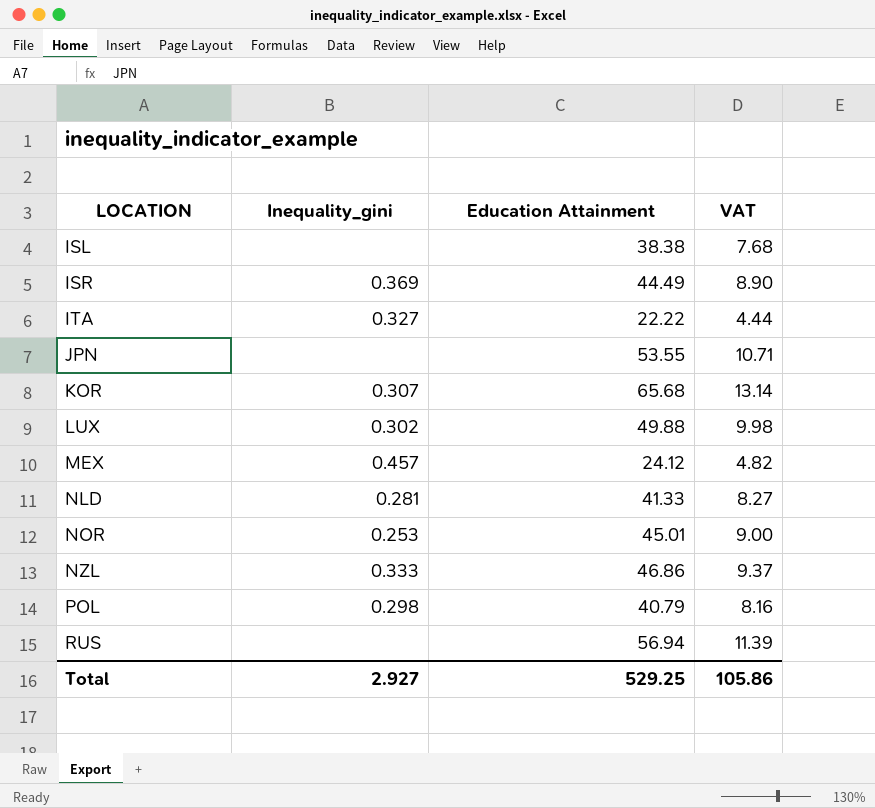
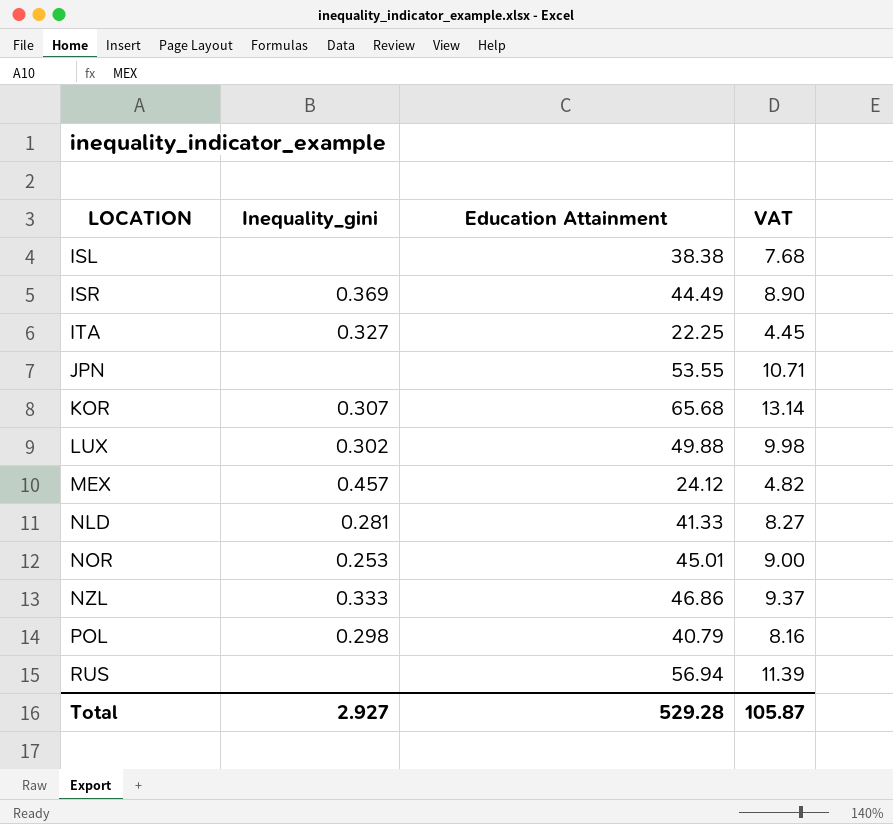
ITA | Education Attainment: 22.22 -> 22.25
ITA | VAT: 4.44 -> 4.45
Total | Education Attainment: 529.25 -> 529.28
Total | VAT: 105.86 -> 105.87

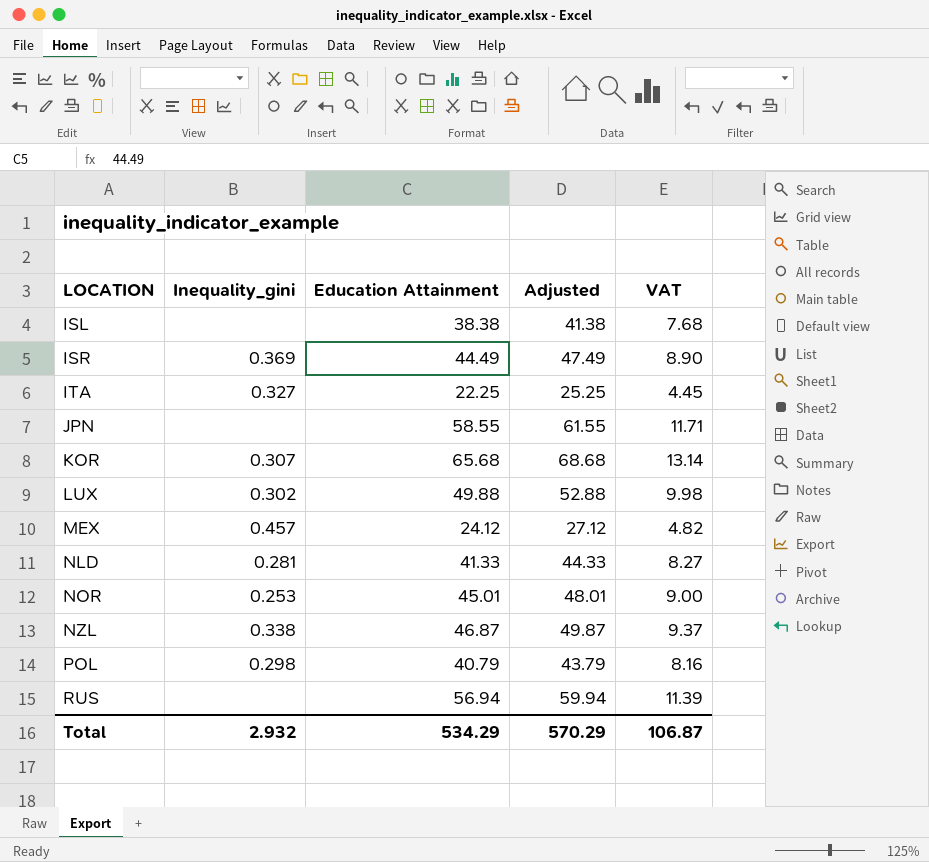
column Adjusted | formula: none -> [Education Attainment] + 3
JPN | Education Attainment: 53.55 -> 58.55
JPN | VAT: 10.71 -> 11.71
NZL | Inequality_gini: 0.333 -> 0.338
NZL | Education Attainment: 46.86 -> 46.87
Total | Inequality_gini: 2.927 -> 2.932
Total | Education Attainment: 529.28 -> 534.29
Total | VAT: 105.87 -> 106.87

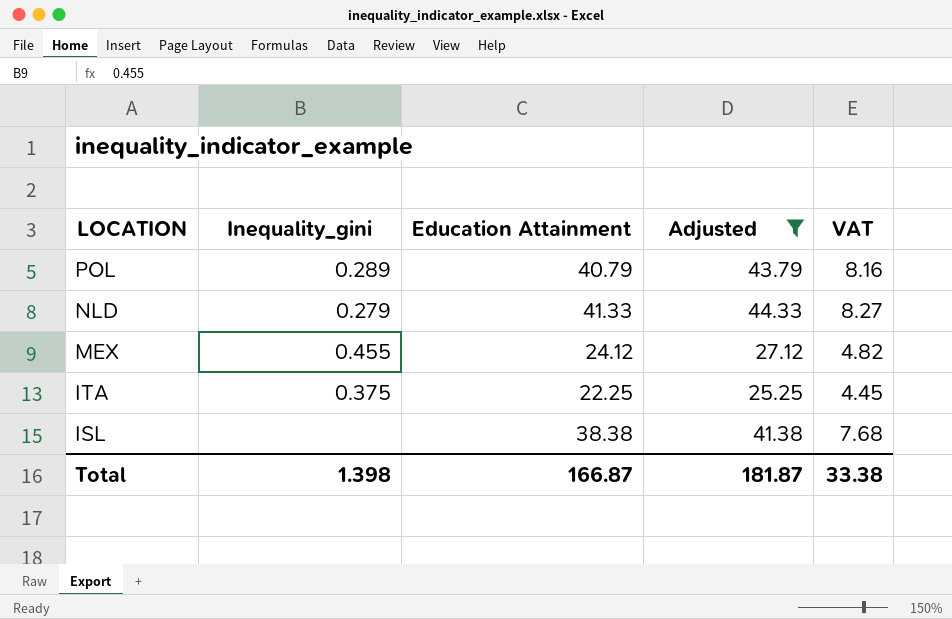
filter: none -> Adjusted <= 44.33
row order: LOCATION ascending -> LOCATION descending
POL | Inequality_gini: 0.298 -> 0.289
NLD | Inequality_gini: 0.281 -> 0.279
MEX | Inequality_gini: 0.457 -> 0.455
ITA | Inequality_gini: 0.327 -> 0.375
Total | Inequality_gini: 2.932 -> 1.398
Total | Education Attainment: 534.29 -> 166.87
Total | Adjusted: 570.29 -> 181.87
Total | VAT: 106.87 -> 33.38

